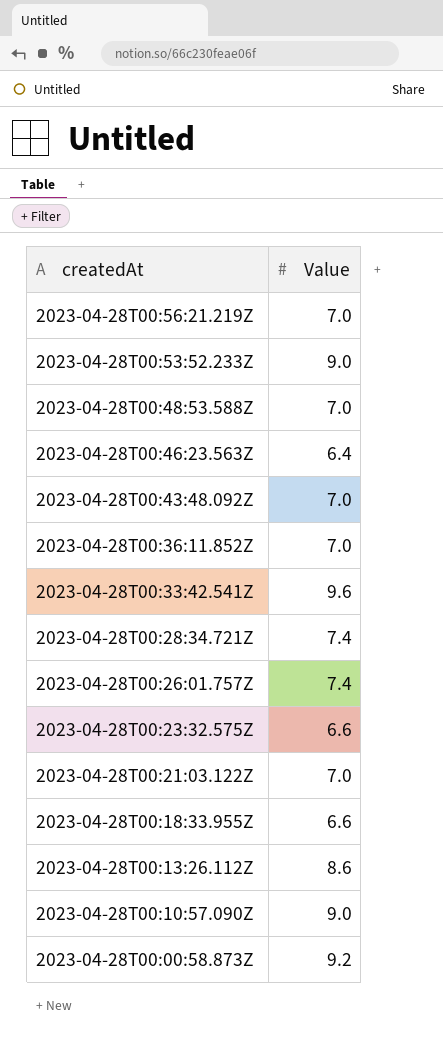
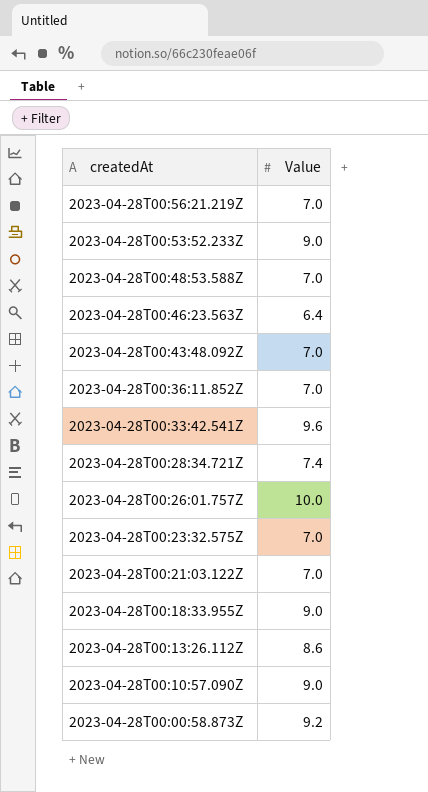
2023-04-28T00:26:01.757Z | Value: 7.4 -> 10.0
2023-04-28T00:23:32.575Z | Value: 6.6 -> 7.0
2023-04-28T00:18:33.955Z | Value: 6.6 -> 9.0

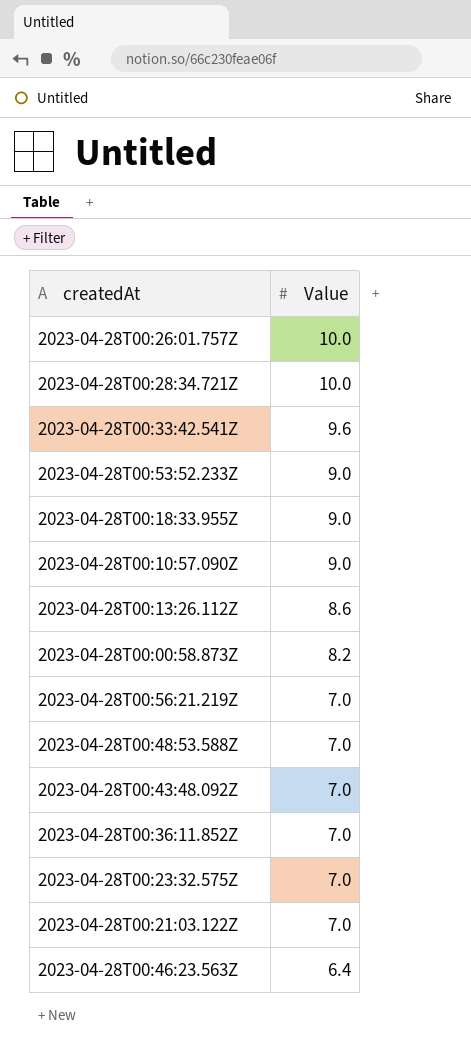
row order: createdAt descending -> Value descending
2023-04-28T00:28:34.721Z | Value: 7.4 -> 10.0
2023-04-28T00:00:58.873Z | Value: 9.2 -> 8.2

